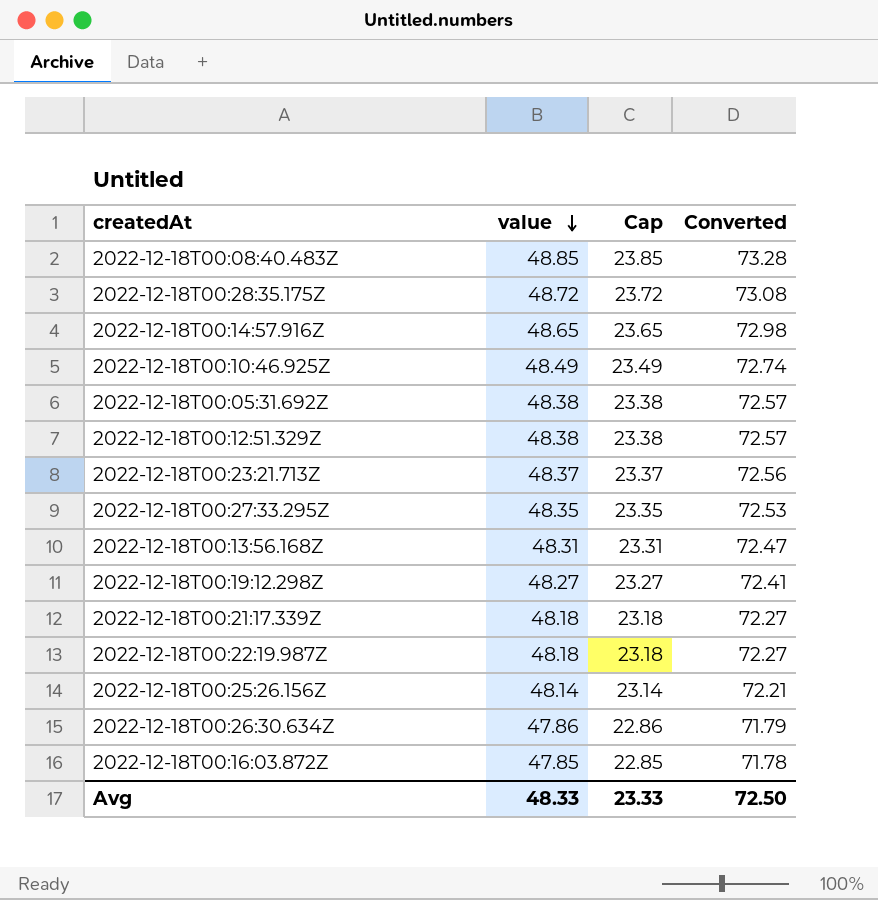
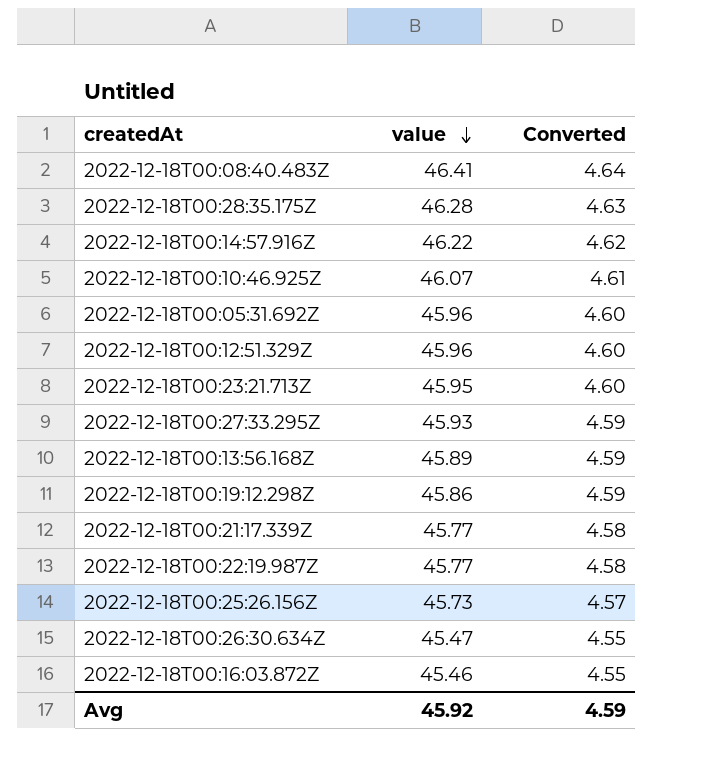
column Cap | formula: [value] - 25 -> none
column Converted | formula: [value] * 1.5 -> [value] * 0.1
2022-12-18T00:08:40.483Z | value: 48.85 -> 46.41
2022-12-18T00:28:35.175Z | value: 48.72 -> 46.28
2022-12-18T00:14:57.916Z | value: 48.65 -> 46.22
2022-12-18T00:10:46.925Z | value: 48.49 -> 46.07
2022-12-18T00:05:31.692Z | value: 48.38 -> 45.96
2022-12-18T00:12:51.329Z | value: 48.38 -> 45.96
2022-12-18T00:23:21.713Z | value: 48.37 -> 45.95
2022-12-18T00:27:33.295Z | value: 48.35 -> 45.93
2022-12-18T00:13:56.168Z | value: 48.31 -> 45.89
2022-12-18T00:19:12.298Z | value: 48.27 -> 45.86
2022-12-18T00:21:17.339Z | value: 48.18 -> 45.77
2022-12-18T00:22:19.987Z | value: 48.18 -> 45.77
2022-12-18T00:25:26.156Z | value: 48.14 -> 45.73
2022-12-18T00:26:30.634Z | value: 47.86 -> 45.47
2022-12-18T00:16:03.872Z | value: 47.85 -> 45.46
Avg | value: 48.33 -> 45.92
Avg | Converted: 72.50 -> 4.59

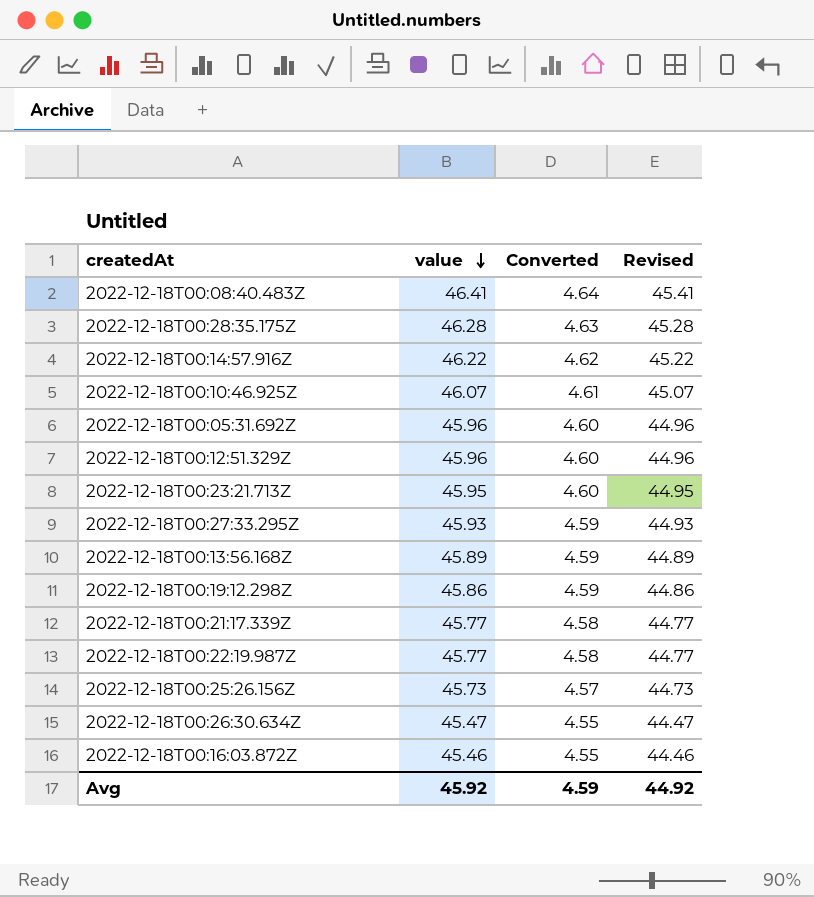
column Revised | formula: none -> [value] - 1

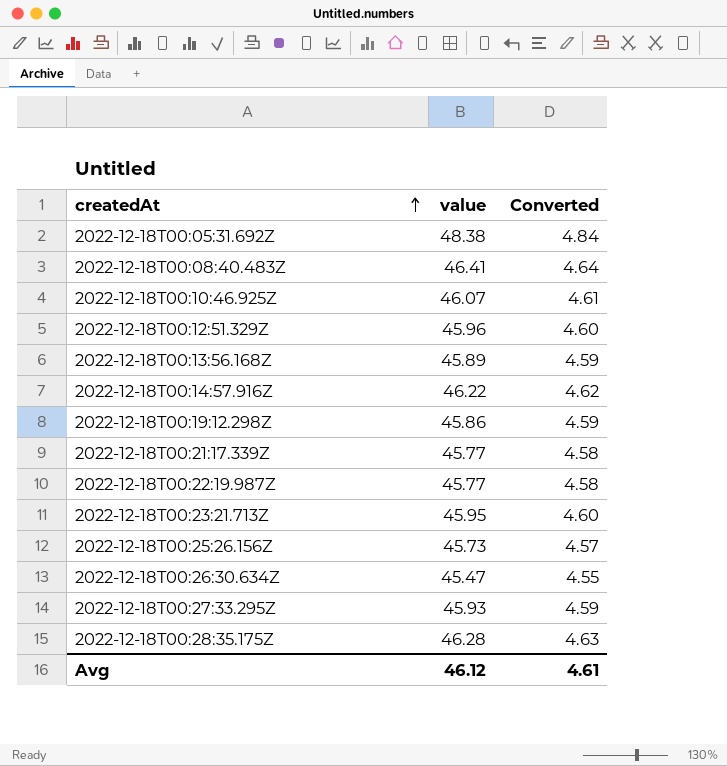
row order: value descending -> createdAt ascending
column Revised | formula: [value] - 1 -> none
row 2022-12-18T00:16:03.872Z: 45.46 | 4.55 | 44.46 -> none
2022-12-18T00:05:31.692Z | value: 45.96 -> 48.38
2022-12-18T00:05:31.692Z | Converted: 4.60 -> 4.84
Avg | value: 45.92 -> 46.12
Avg | Converted: 4.59 -> 4.61

